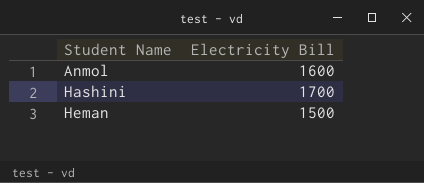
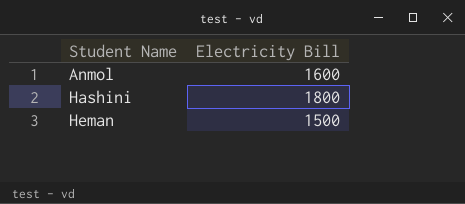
Hashini | Electricity Bill: 1700 -> 1800

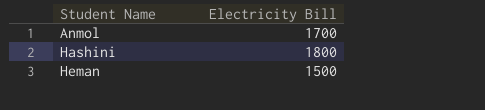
Anmol | Electricity Bill: 1600 -> 1700

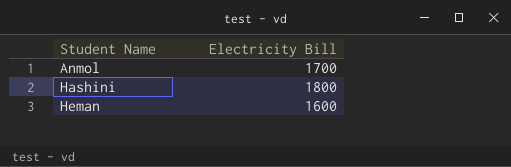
Heman | Electricity Bill: 1500 -> 1600

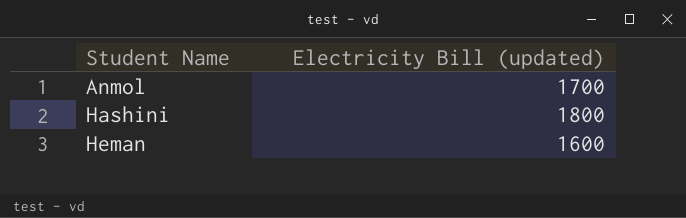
column name: Electricity Bill -> Electricity Bill (updated)

